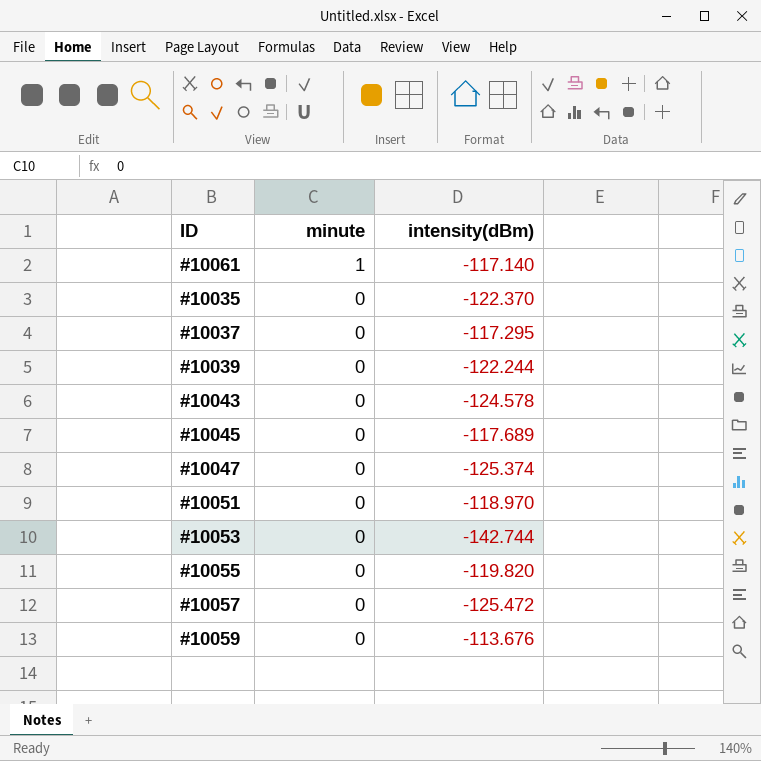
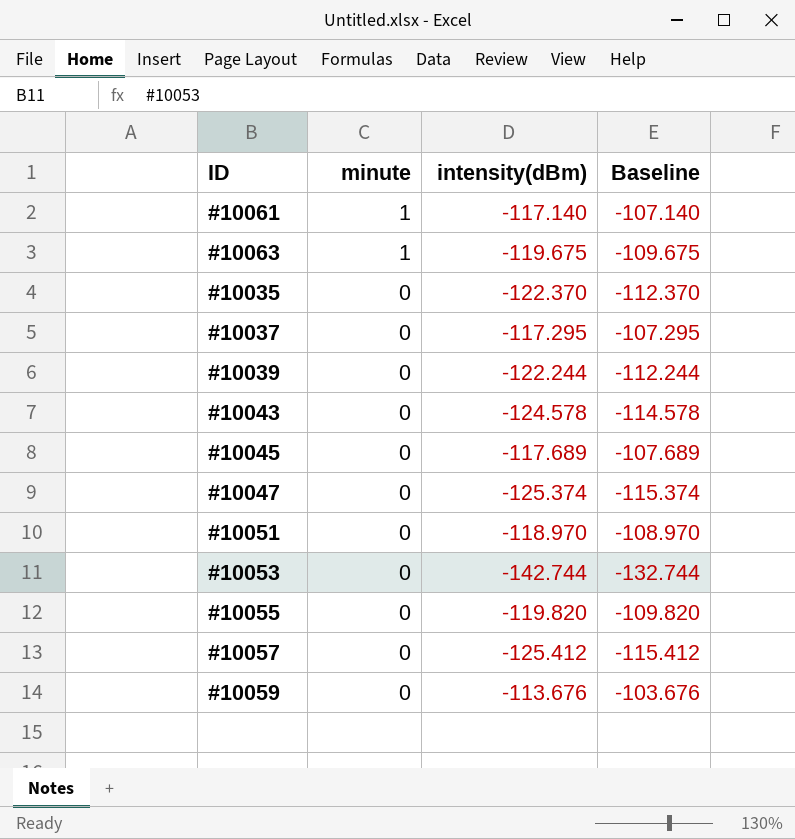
column Baseline | formula: none -> [intensity(dBm)] + 10
row #10063: none -> 1 | -119.675 | -109.675
#10057 | intensity(dBm): -125.472 -> -125.412

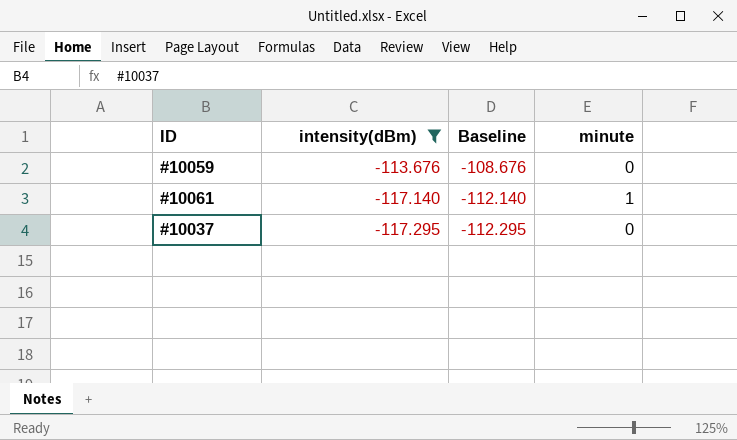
filter: none -> intensity(dBm) >= -117.295
row order: minute descending -> intensity(dBm) descending
column Baseline | formula: [intensity(dBm)] + 10 -> [intensity(dBm)] + 5
column minute | position: 2 -> 4

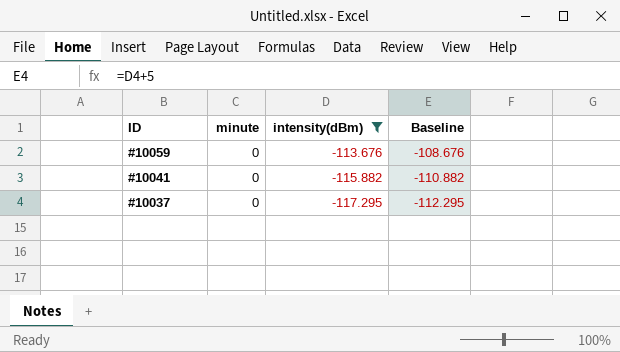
column minute | position: 4 -> 2
row #10061: -117.140 | -112.140 | 1 -> none
row #10041: none -> 0 | -115.882 | -110.882

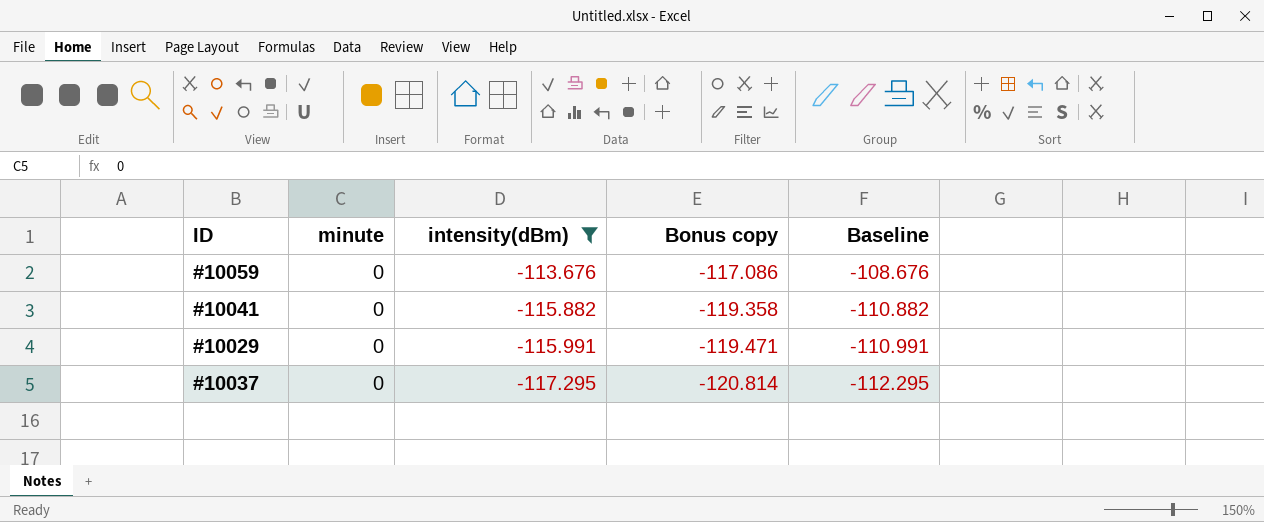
column Bonus copy | formula: none -> [intensity(dBm)] * 1.03
row #10029: none -> 0 | -115.991 | -119.471 | -110.991

